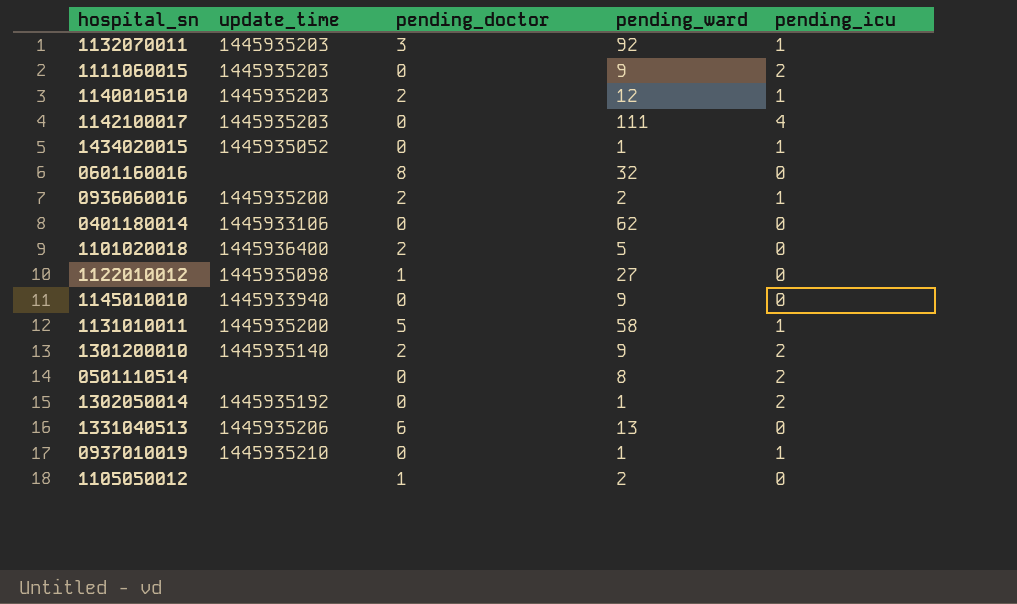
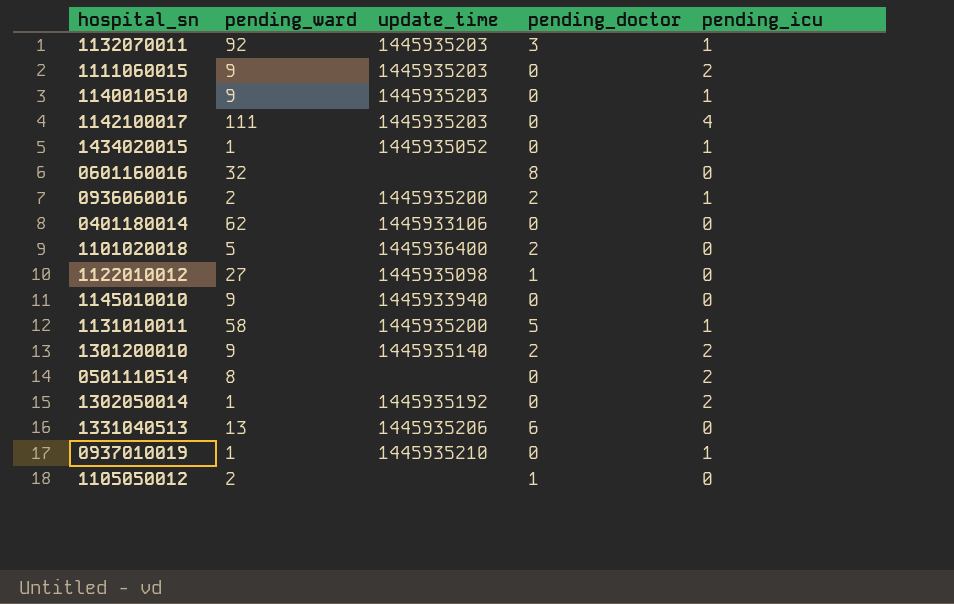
column pending_ward | position: 4 -> 2
1140010510 | pending_ward: 12 -> 9
1140010510 | pending_doctor: 2 -> 0

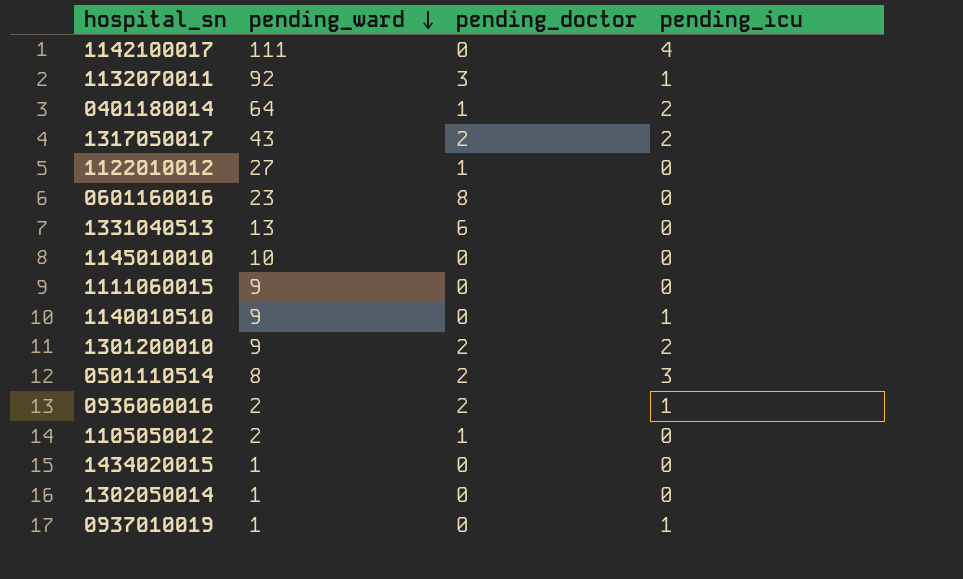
row order: none -> pending_ward descending
column update_time | position: 3 -> none
row 1101020018: 5 | 1445936400 | 2 | 0 -> none
row 1131010011: 58 | 1445935200 | 5 | 1 -> none
0401180014 | pending_ward: 62 -> 64
0401180014 | pending_doctor: 0 -> 1
0401180014 | pending_icu: 0 -> 2
row 1317050017: none -> 43 | 2 | 2
0601160016 | pending_ward: 32 -> 23
1145010010 | pending_ward: 9 -> 10
1111060015 | pending_icu: 2 -> 0
0501110514 | pending_doctor: 0 -> 2
0501110514 | pending_icu: 2 -> 3
1434020015 | pending_icu: 1 -> 0
1302050014 | pending_icu: 2 -> 0

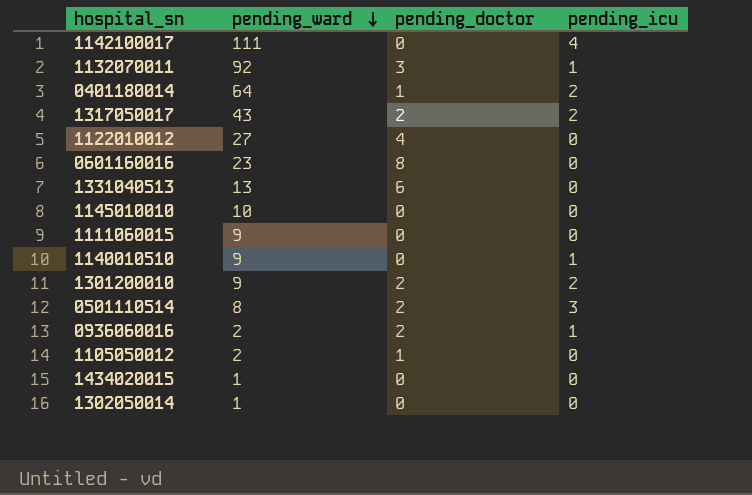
row 0937010019: 1 | 0 | 1 -> none
1122010012 | pending_doctor: 1 -> 4

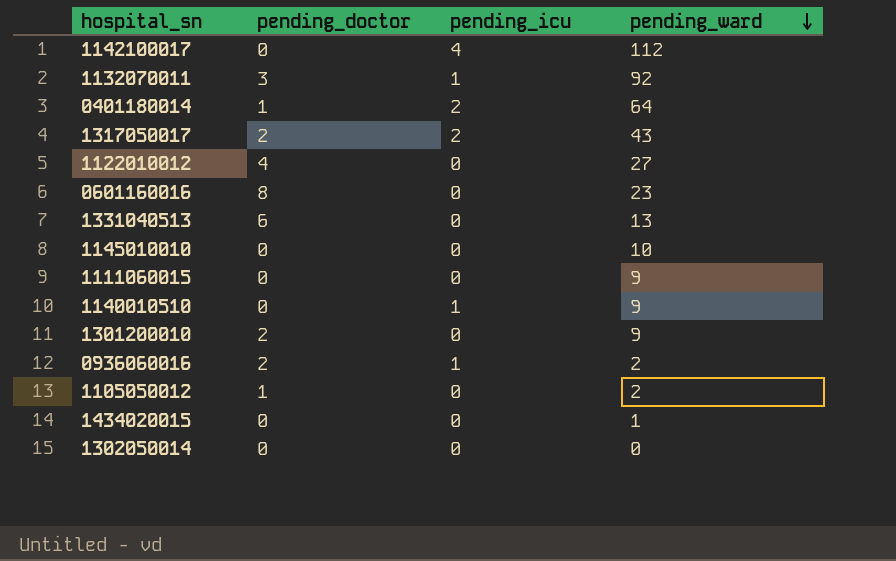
column pending_ward | position: 2 -> 4
row 0501110514: 8 | 2 | 3 -> none
1142100017 | pending_ward: 111 -> 112
1301200010 | pending_icu: 2 -> 0
1302050014 | pending_ward: 1 -> 0

